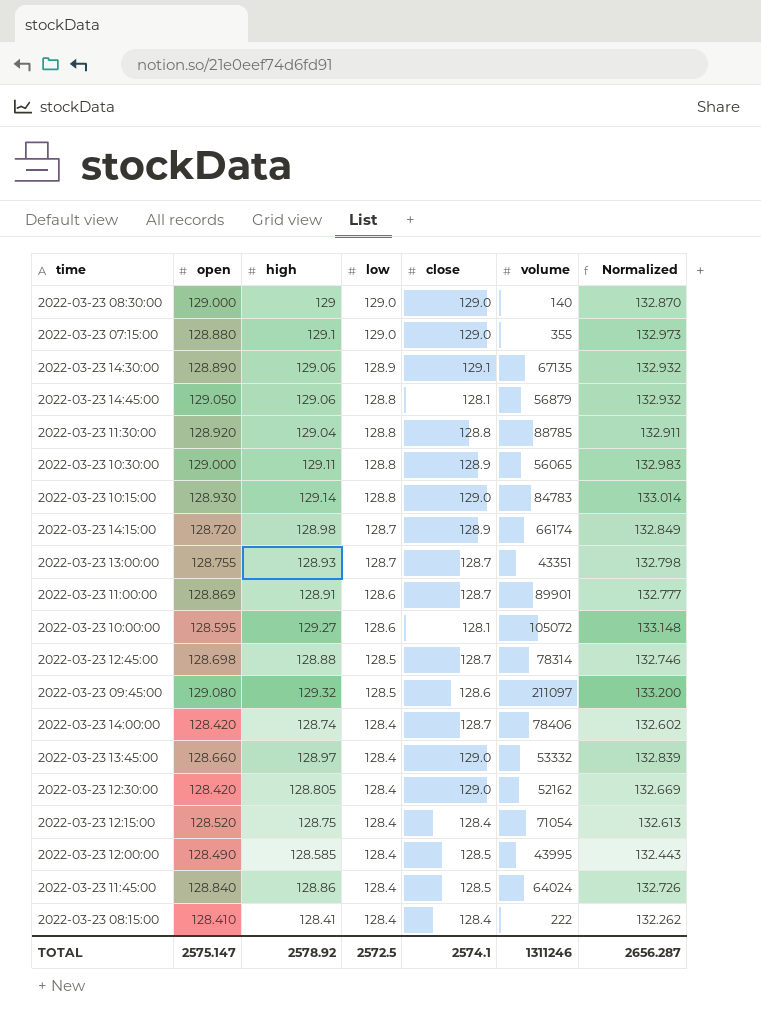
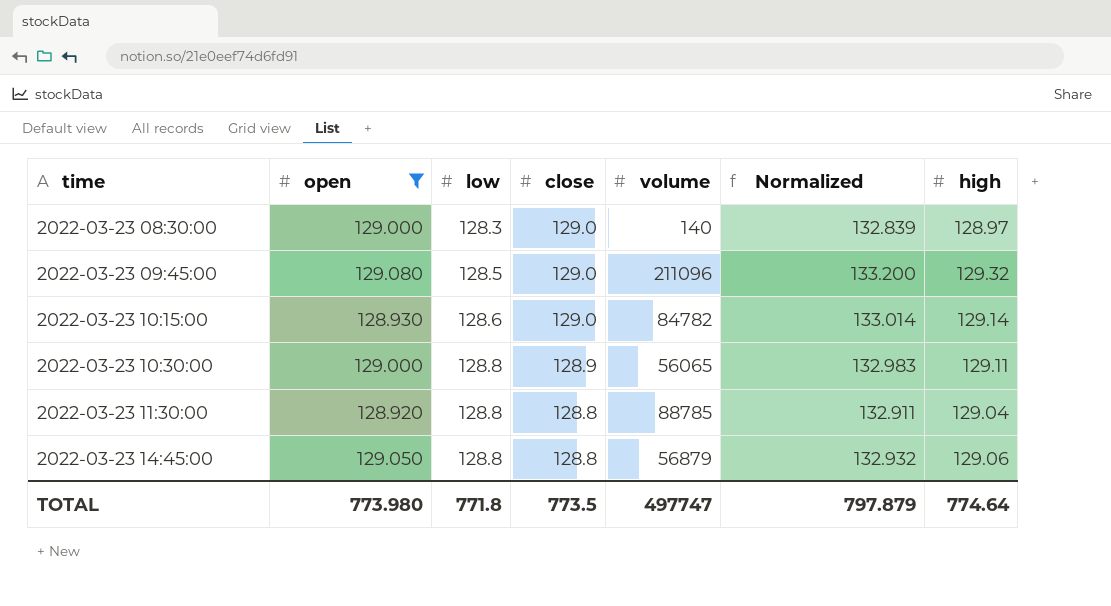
filter: none -> open >= 128.920
row order: low descending -> time ascending
column high | position: 3 -> 7
2022-03-23 08:30:00 | low: 129.0 -> 128.3
2022-03-23 08:30:00 | Normalized: 132.870 -> 132.839
2022-03-23 08:30:00 | high: 129 -> 128.97
2022-03-23 09:45:00 | close: 128.6 -> 129.0
2022-03-23 09:45:00 | volume: 211097 -> 211096
2022-03-23 10:15:00 | low: 128.8 -> 128.6
2022-03-23 10:15:00 | volume: 84783 -> 84782
2022-03-23 14:45:00 | close: 128.1 -> 128.8
TOTAL | open: 2575.147 -> 773.980
TOTAL | low: 2572.5 -> 771.8
TOTAL | close: 2574.1 -> 773.5
TOTAL | volume: 1311246 -> 497747
TOTAL | Normalized: 2656.287 -> 797.879
TOTAL | high: 2578.92 -> 774.64

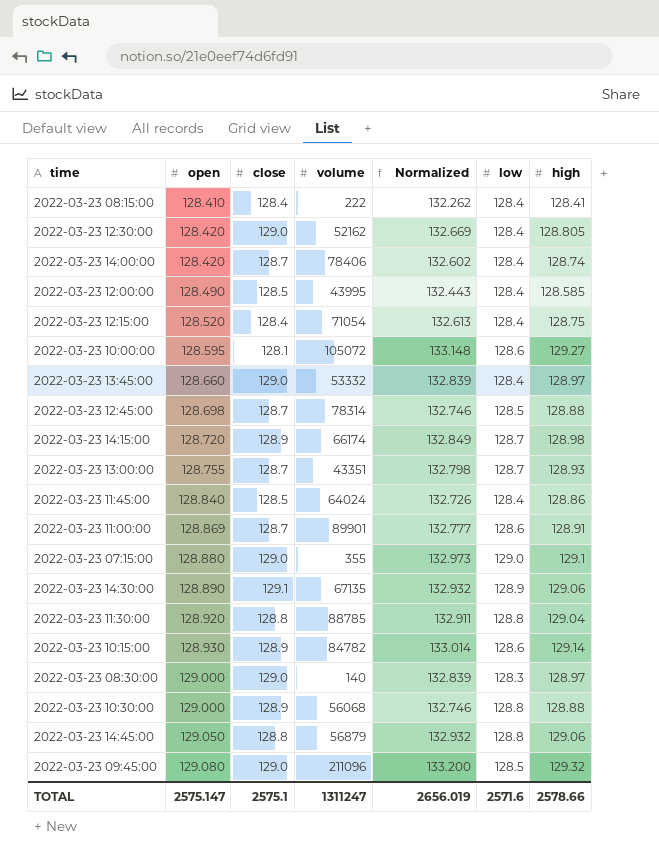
filter: open >= 128.920 -> none
row order: time ascending -> open ascending
column low | position: 3 -> 6
2022-03-23 10:15:00 | close: 129.0 -> 128.9
2022-03-23 10:30:00 | volume: 56065 -> 56068
2022-03-23 10:30:00 | Normalized: 132.983 -> 132.746
2022-03-23 10:30:00 | high: 129.11 -> 128.88
TOTAL | open: 773.980 -> 2575.147
TOTAL | close: 773.5 -> 2575.1
TOTAL | volume: 497747 -> 1311247
TOTAL | Normalized: 797.879 -> 2656.019
TOTAL | low: 771.8 -> 2571.6
TOTAL | high: 774.64 -> 2578.66

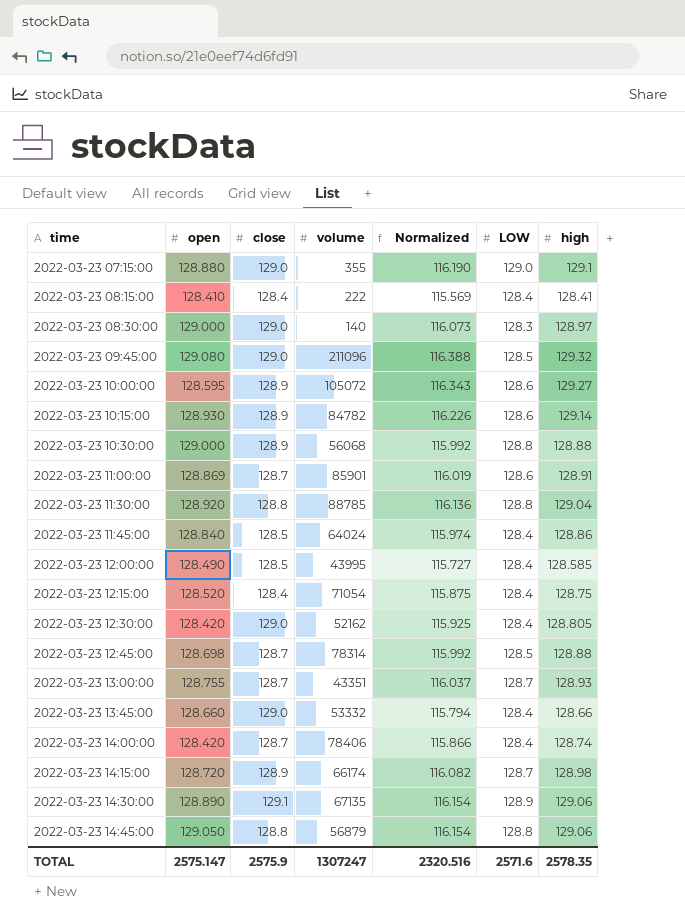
row order: open ascending -> time ascending
column Normalized | formula: [high] * 1.03 -> [high] * 0.9
column name: low -> LOW
2022-03-23 10:00:00 | close: 128.1 -> 128.9
2022-03-23 11:00:00 | volume: 89901 -> 85901
2022-03-23 13:45:00 | high: 128.97 -> 128.66
TOTAL | close: 2575.1 -> 2575.9
TOTAL | volume: 1311247 -> 1307247
TOTAL | Normalized: 2656.019 -> 2320.516
TOTAL | high: 2578.66 -> 2578.35

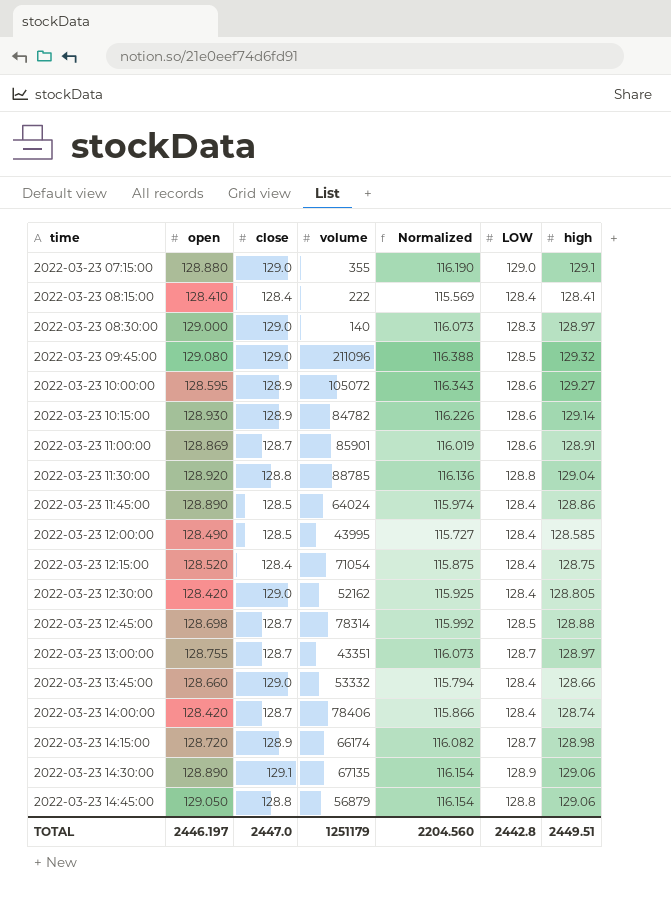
row 2022-03-23 10:30:00: 129.000 | 128.9 | 56068 | 115.992 | 128.8 | 128.88 -> none
2022-03-23 11:45:00 | open: 128.840 -> 128.890
2022-03-23 13:00:00 | Normalized: 116.037 -> 116.073
2022-03-23 13:00:00 | high: 128.93 -> 128.97
TOTAL | open: 2575.147 -> 2446.197
TOTAL | close: 2575.9 -> 2447.0
TOTAL | volume: 1307247 -> 1251179
TOTAL | Normalized: 2320.516 -> 2204.560
TOTAL | LOW: 2571.6 -> 2442.8
TOTAL | high: 2578.35 -> 2449.51

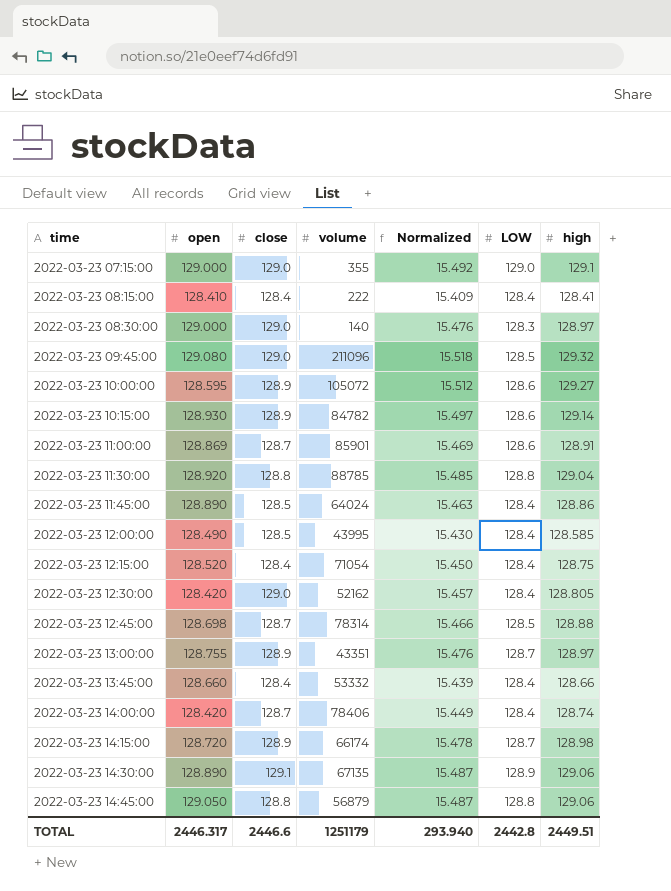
column Normalized | formula: [high] * 0.9 -> [high] * 0.12
2022-03-23 07:15:00 | open: 128.880 -> 129.000
2022-03-23 13:00:00 | close: 128.7 -> 128.9
2022-03-23 13:45:00 | close: 129.0 -> 128.4
TOTAL | open: 2446.197 -> 2446.317
TOTAL | close: 2447.0 -> 2446.6
TOTAL | Normalized: 2204.560 -> 293.940

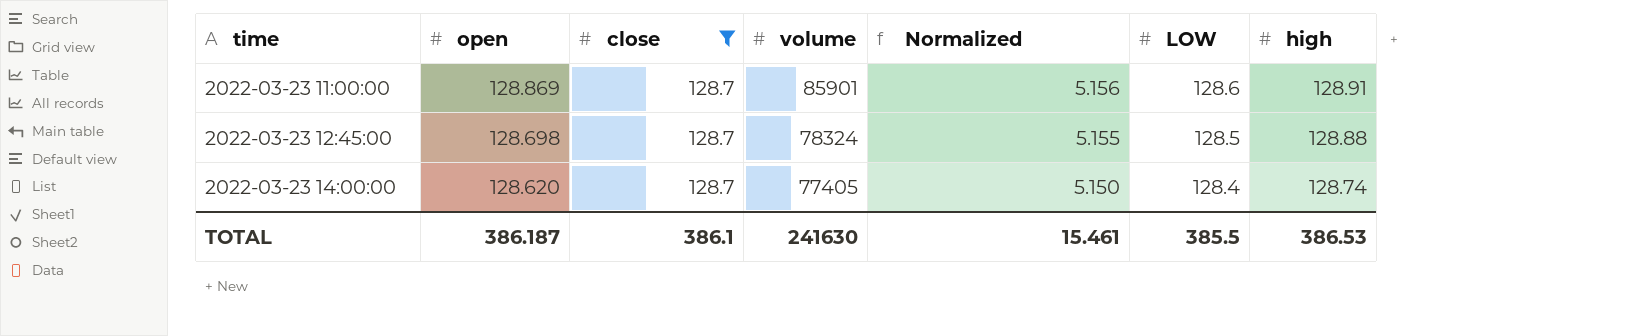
filter: none -> close = 128.7
column Normalized | formula: [high] * 0.12 -> [high] * 0.04
2022-03-23 12:45:00 | volume: 78314 -> 78324
2022-03-23 14:00:00 | open: 128.420 -> 128.620
2022-03-23 14:00:00 | volume: 78406 -> 77405
TOTAL | open: 2446.317 -> 386.187
TOTAL | close: 2446.6 -> 386.1
TOTAL | volume: 1251179 -> 241630
TOTAL | Normalized: 293.940 -> 15.461
TOTAL | LOW: 2442.8 -> 385.5
TOTAL | high: 2449.51 -> 386.53

